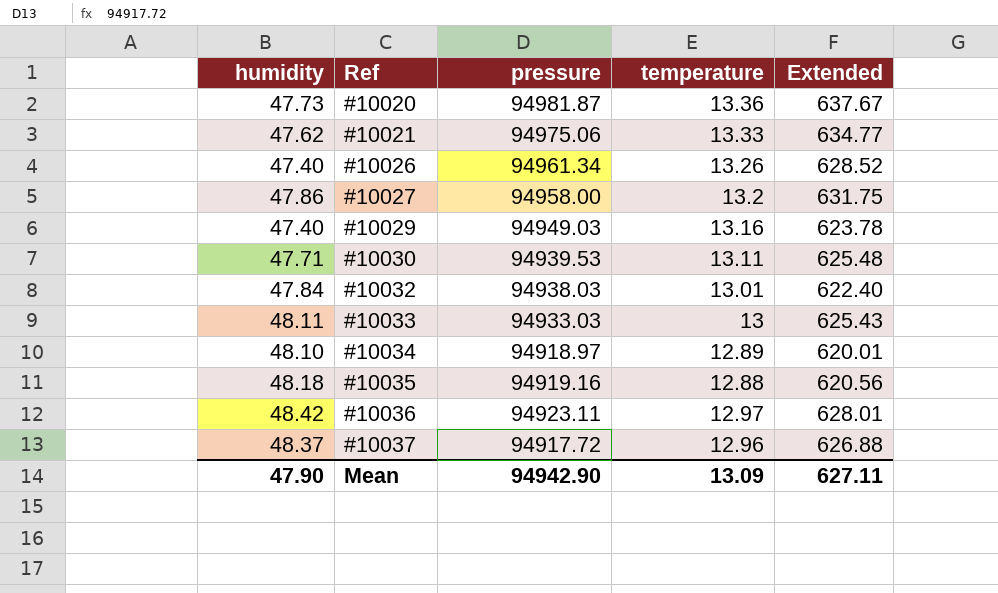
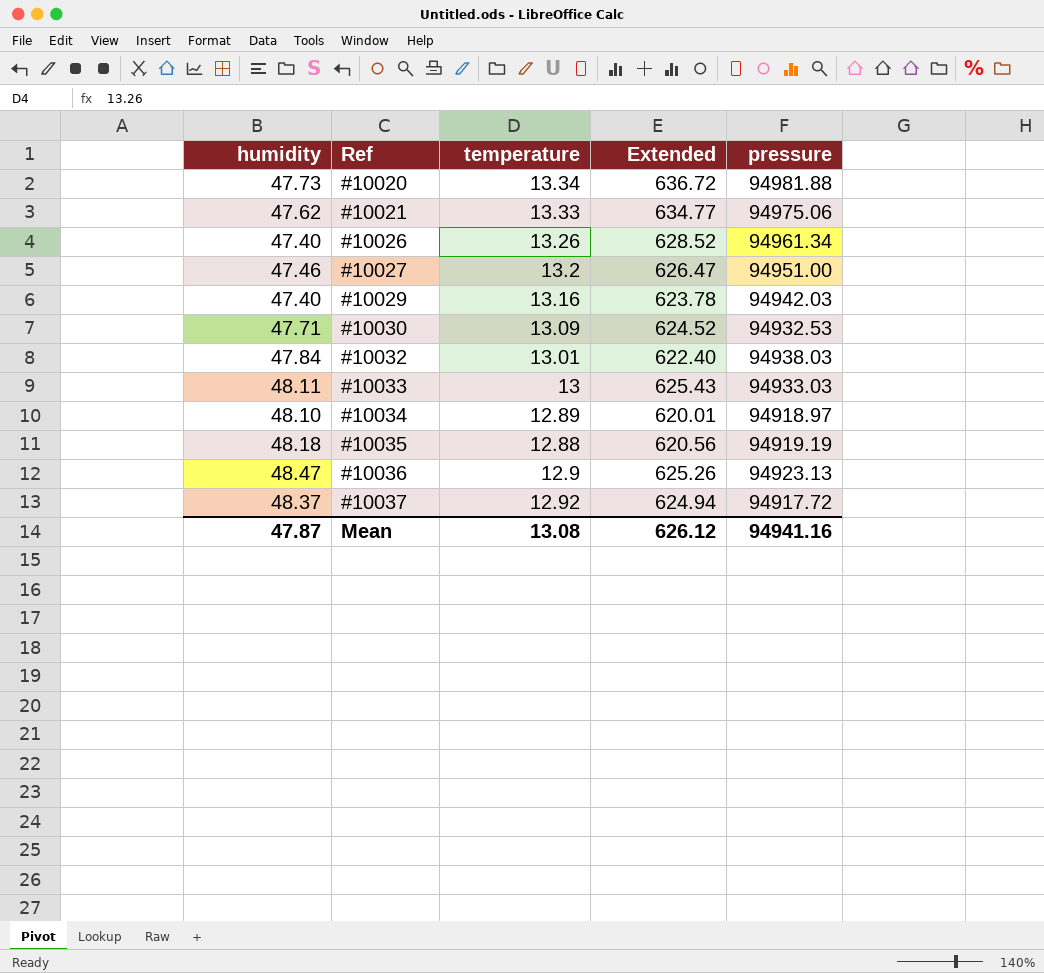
column pressure | position: 3 -> 5
#10020 | temperature: 13.36 -> 13.34
#10020 | Extended: 637.67 -> 636.72
#10020 | pressure: 94981.87 -> 94981.88
#10027 | humidity: 47.86 -> 47.46
#10027 | Extended: 631.75 -> 626.47
#10027 | pressure: 94958.00 -> 94951.00
#10029 | pressure: 94949.03 -> 94942.03
#10030 | temperature: 13.11 -> 13.09
#10030 | Extended: 625.48 -> 624.52
#10030 | pressure: 94939.53 -> 94932.53
#10035 | pressure: 94919.16 -> 94919.19
#10036 | humidity: 48.42 -> 48.47
#10036 | temperature: 12.97 -> 12.9
#10036 | Extended: 628.01 -> 625.26
#10036 | pressure: 94923.11 -> 94923.13
#10037 | temperature: 12.96 -> 12.92
#10037 | Extended: 626.88 -> 624.94
Mean | humidity: 47.90 -> 47.87
Mean | temperature: 13.09 -> 13.08
Mean | Extended: 627.11 -> 626.12
Mean | pressure: 94942.90 -> 94941.16

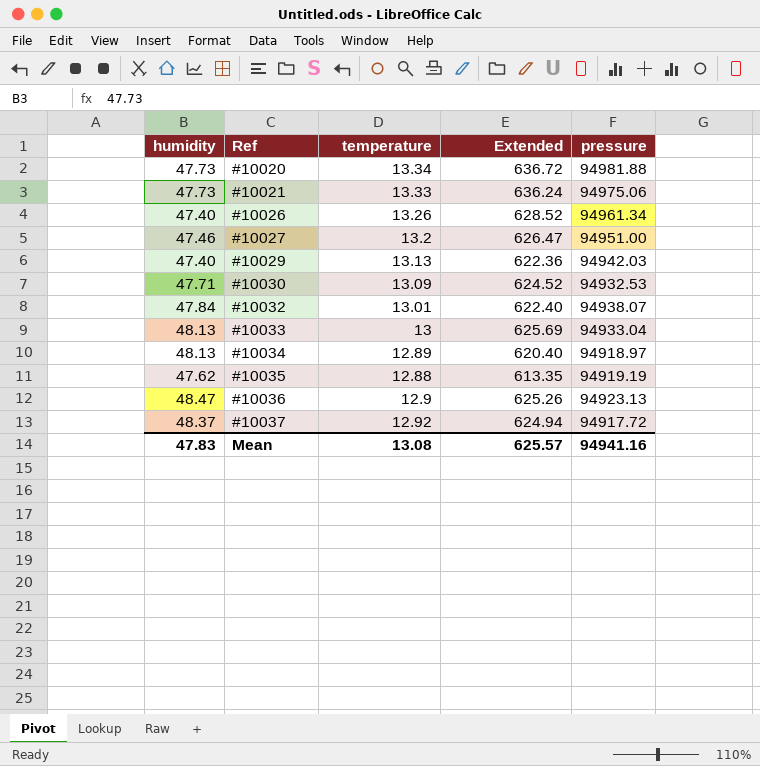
#10021 | humidity: 47.62 -> 47.73
#10021 | Extended: 634.77 -> 636.24
#10029 | temperature: 13.16 -> 13.13
#10029 | Extended: 623.78 -> 622.36
#10032 | pressure: 94938.03 -> 94938.07
#10033 | humidity: 48.11 -> 48.13
#10033 | Extended: 625.43 -> 625.69
#10033 | pressure: 94933.03 -> 94933.04
#10034 | humidity: 48.10 -> 48.13
#10034 | Extended: 620.01 -> 620.40
#10035 | humidity: 48.18 -> 47.62
#10035 | Extended: 620.56 -> 613.35
Mean | humidity: 47.87 -> 47.83
Mean | Extended: 626.12 -> 625.57

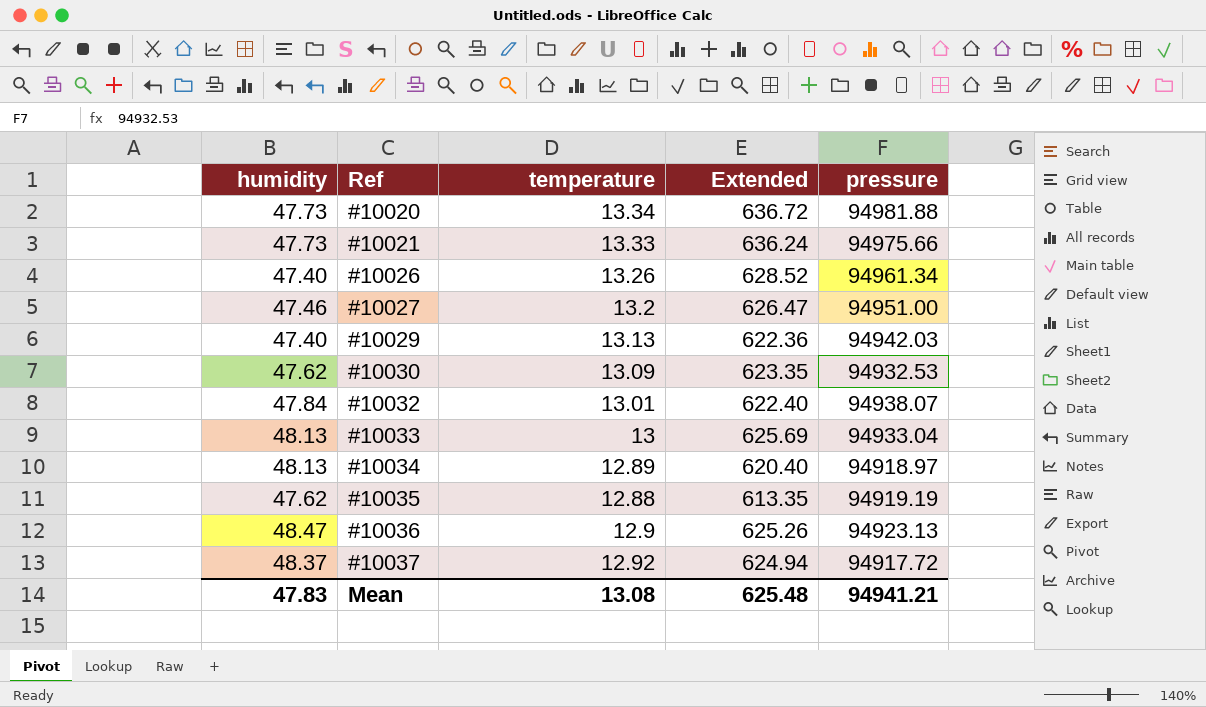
#10021 | pressure: 94975.06 -> 94975.66
#10030 | humidity: 47.71 -> 47.62
#10030 | Extended: 624.52 -> 623.35
Mean | Extended: 625.57 -> 625.48
Mean | pressure: 94941.16 -> 94941.21

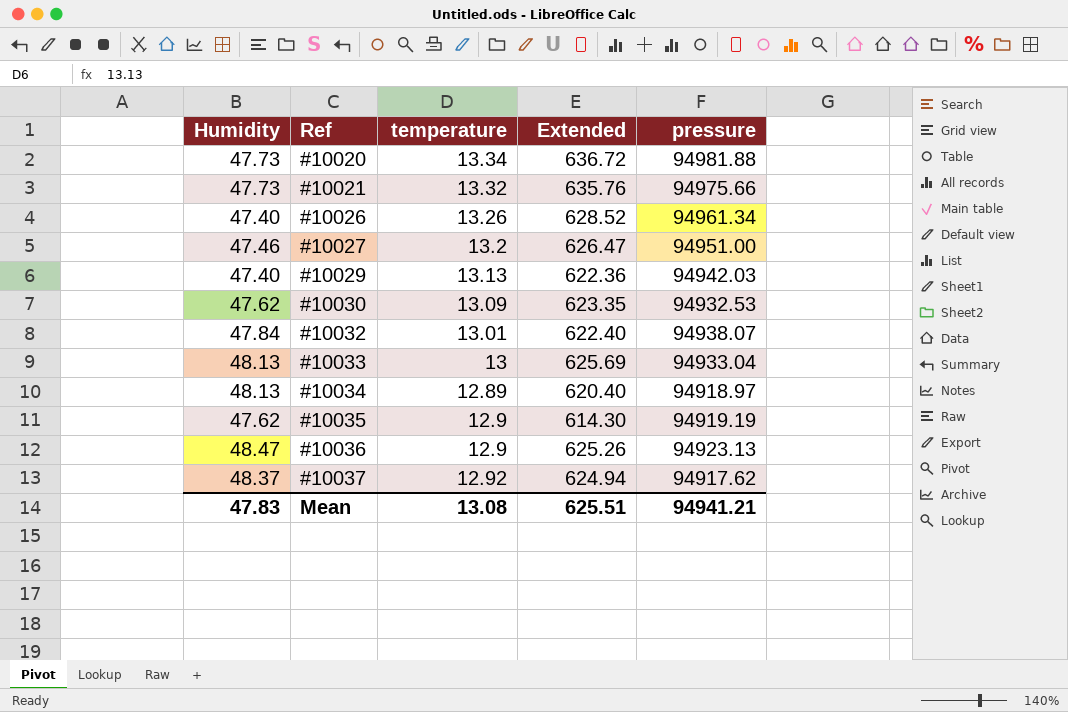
column name: humidity -> Humidity
#10021 | temperature: 13.33 -> 13.32
#10021 | Extended: 636.24 -> 635.76
#10035 | temperature: 12.88 -> 12.9
#10035 | Extended: 613.35 -> 614.30
#10037 | pressure: 94917.72 -> 94917.62
Mean | Extended: 625.48 -> 625.51

